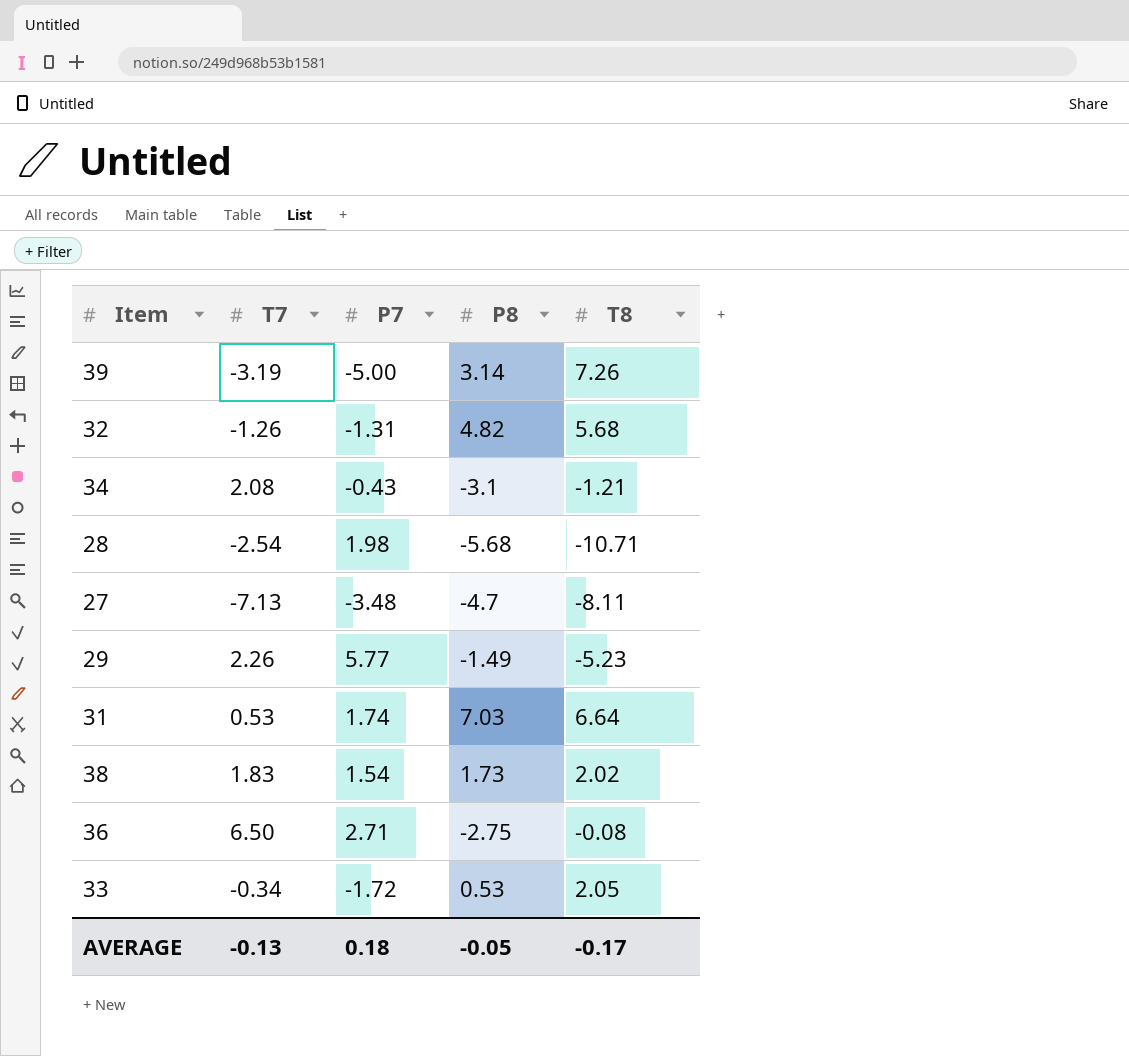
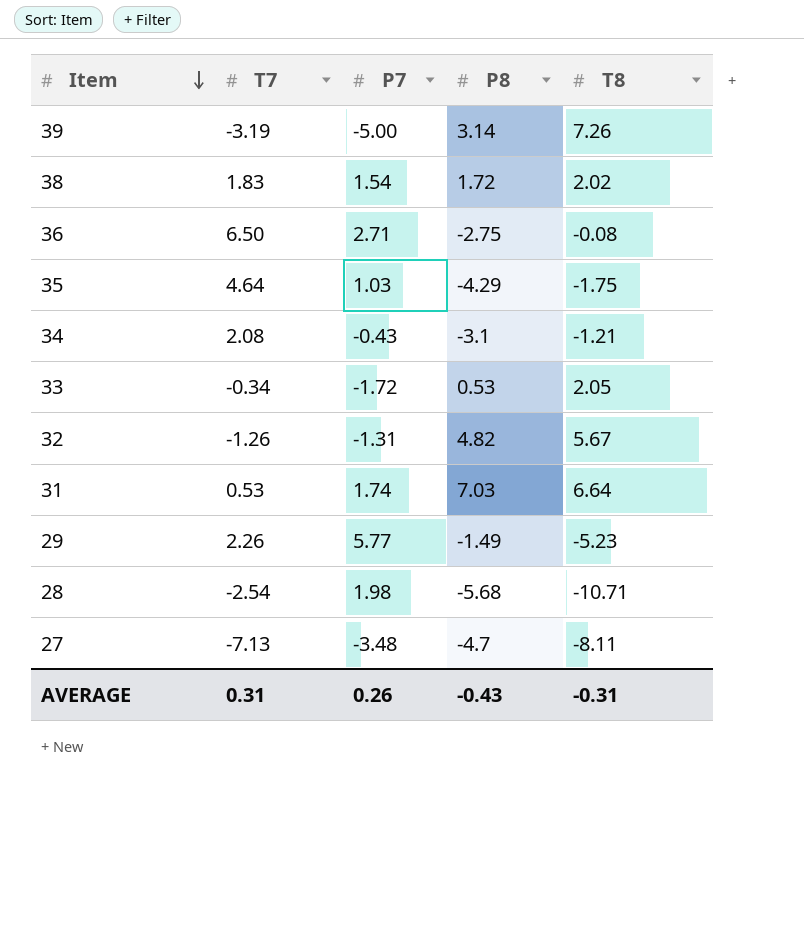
row order: none -> Item descending
38 | P8: 1.73 -> 1.72
row 35: none -> 4.64 | 1.03 | -4.29 | -1.75
32 | T8: 5.68 -> 5.67
AVERAGE | T7: -0.13 -> 0.31
AVERAGE | P7: 0.18 -> 0.26
AVERAGE | P8: -0.05 -> -0.43
AVERAGE | T8: -0.17 -> -0.31

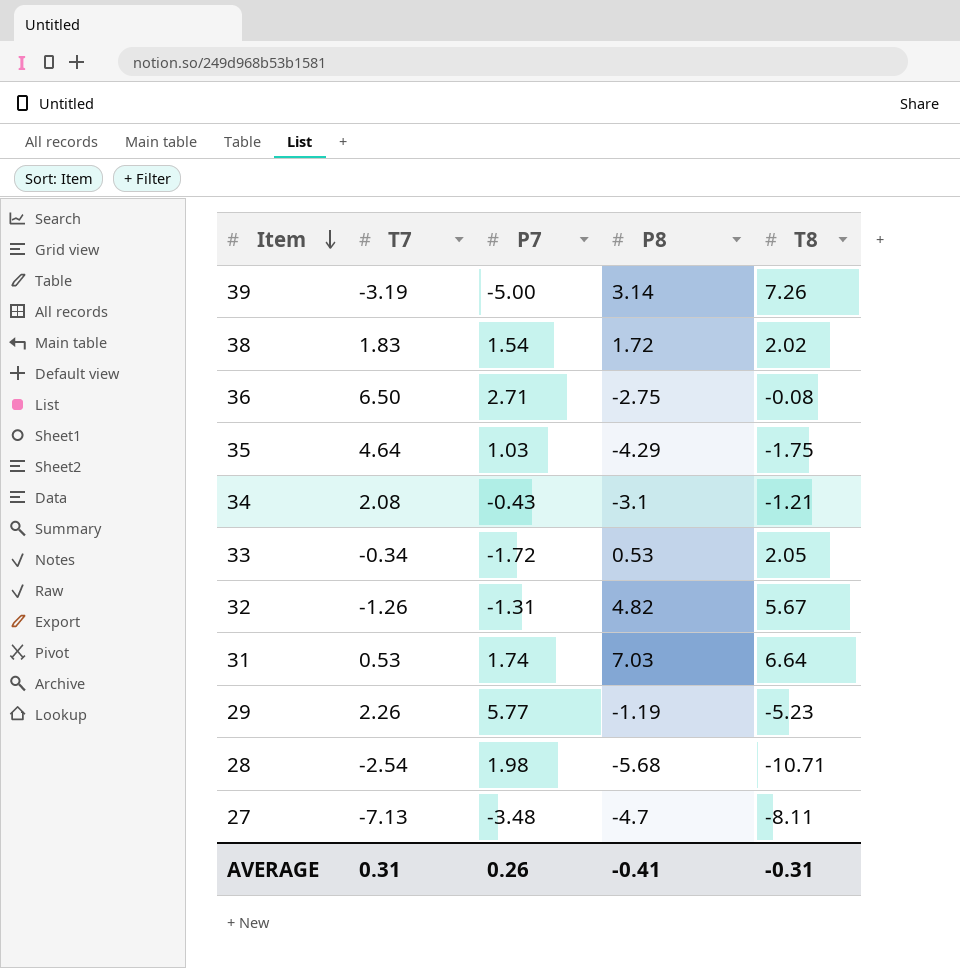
29 | P8: -1.49 -> -1.19
AVERAGE | P8: -0.43 -> -0.41

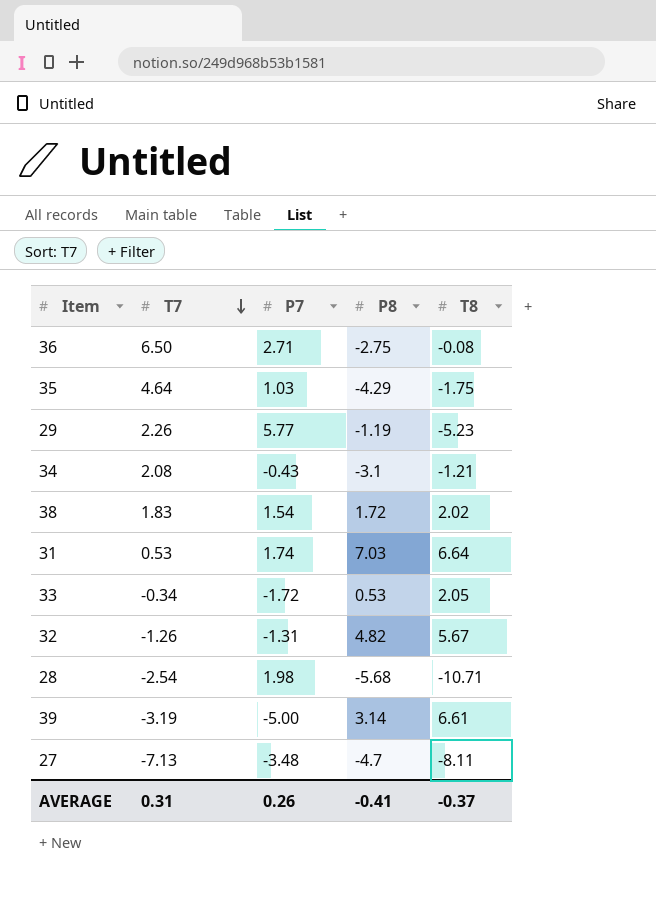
row order: Item descending -> T7 descending
39 | T8: 7.26 -> 6.61
AVERAGE | T8: -0.31 -> -0.37

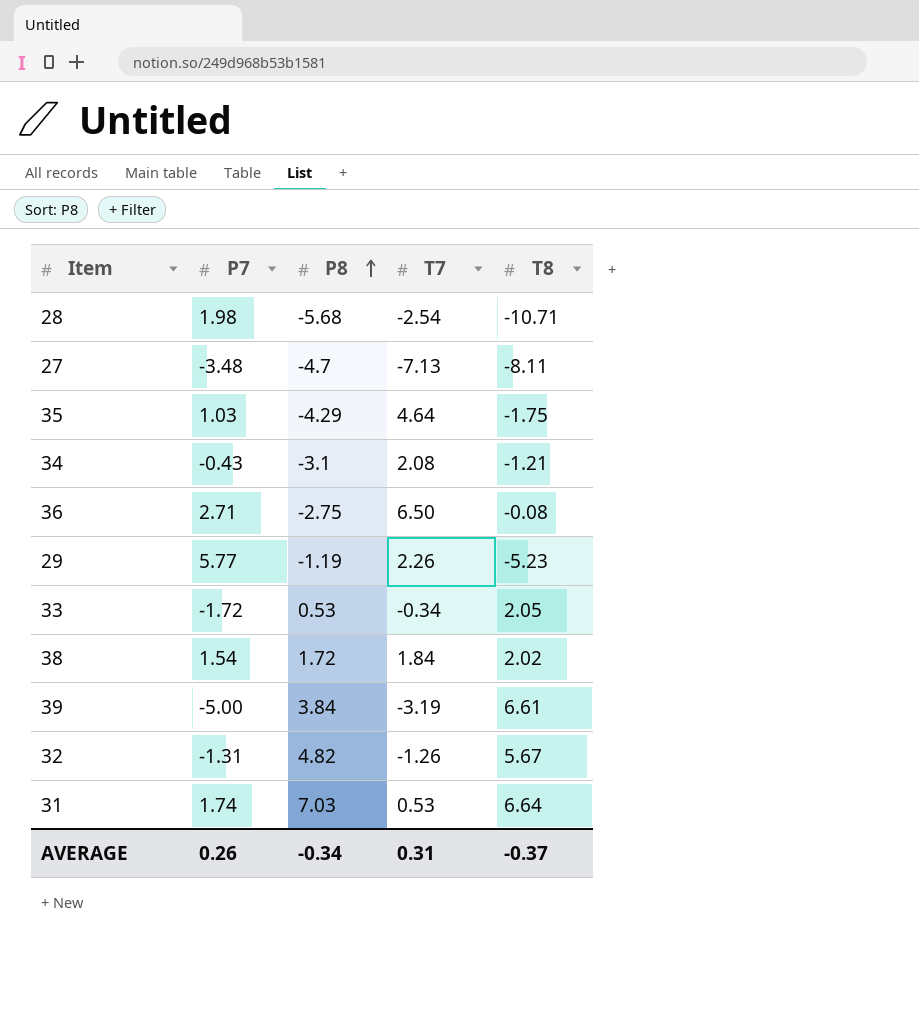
row order: T7 descending -> P8 ascending
column T7 | position: 2 -> 4
38 | T7: 1.83 -> 1.84
39 | P8: 3.14 -> 3.84
AVERAGE | P8: -0.41 -> -0.34

